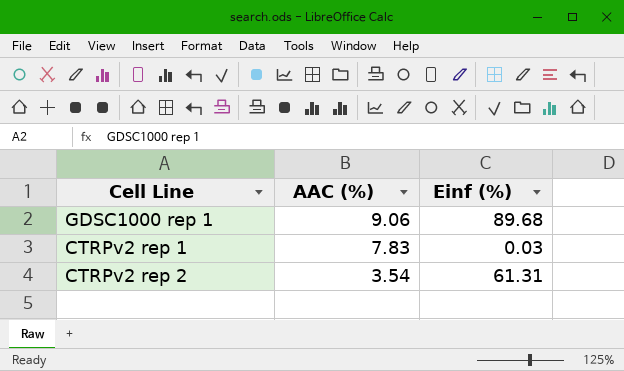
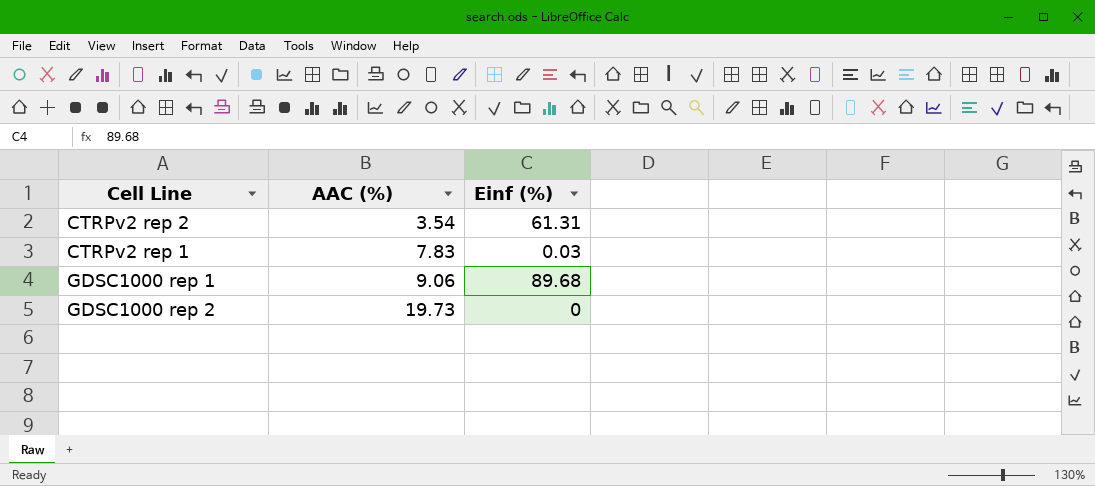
row order: AAC (%) descending -> AAC (%) ascending
row GDSC1000 rep 2: none -> 19.73 | 0

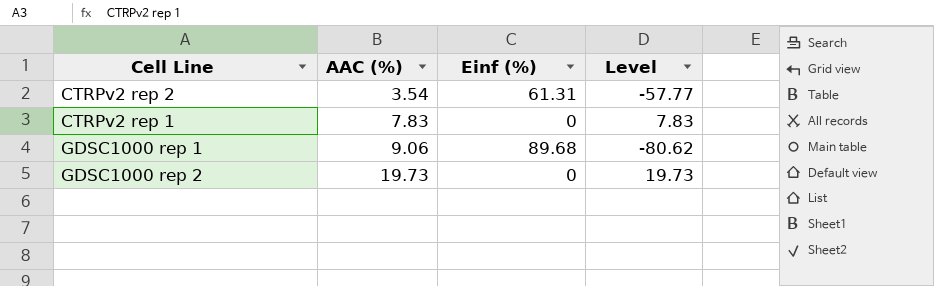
column Level | formula: none -> [AAC (%)] - [Einf (%)]
CTRPv2 rep 1 | Einf (%): 0.03 -> 0

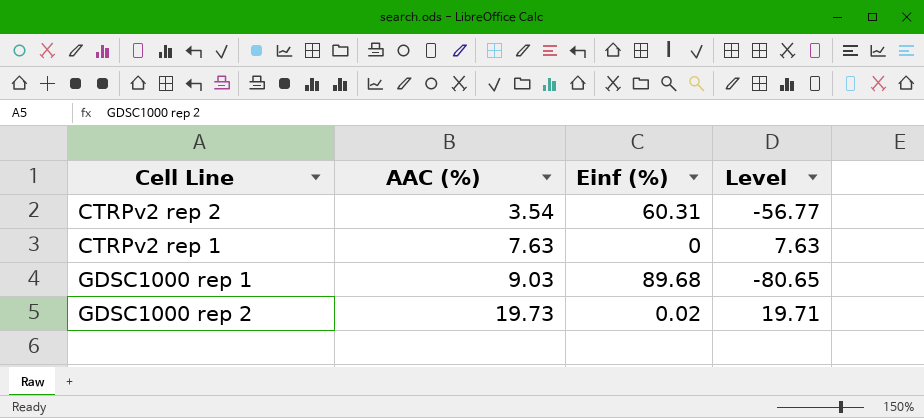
CTRPv2 rep 2 | Einf (%): 61.31 -> 60.31
CTRPv2 rep 2 | Level: -57.77 -> -56.77
CTRPv2 rep 1 | AAC (%): 7.83 -> 7.63
CTRPv2 rep 1 | Level: 7.83 -> 7.63
GDSC1000 rep 1 | AAC (%): 9.06 -> 9.03
GDSC1000 rep 1 | Level: -80.62 -> -80.65
GDSC1000 rep 2 | Einf (%): 0 -> 0.02
GDSC1000 rep 2 | Level: 19.73 -> 19.71

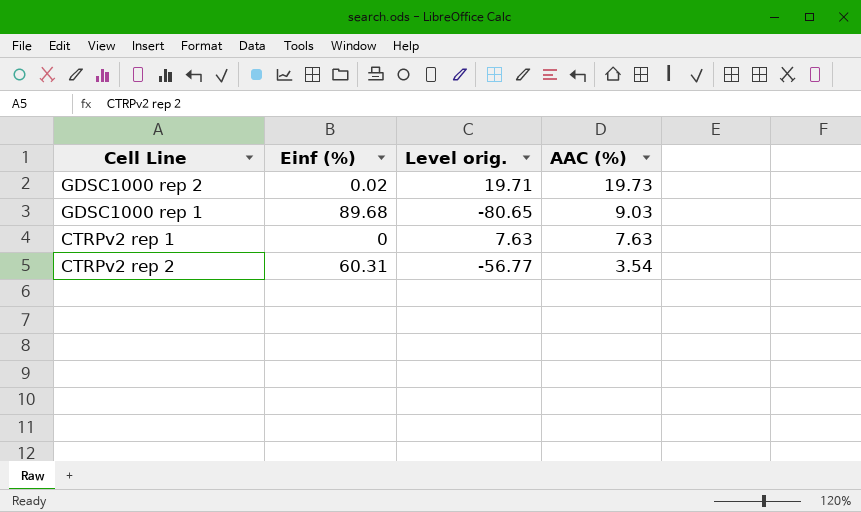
row order: AAC (%) ascending -> AAC (%) descending
column name: Level -> Level orig.
column AAC (%) | position: 2 -> 4

